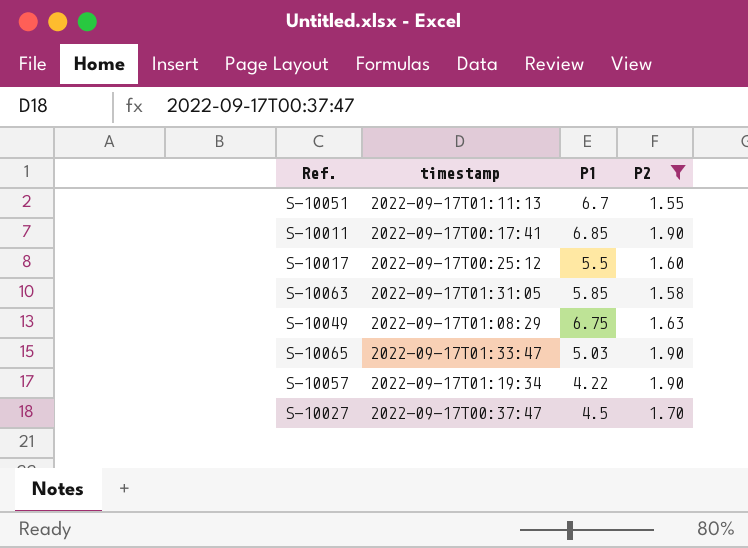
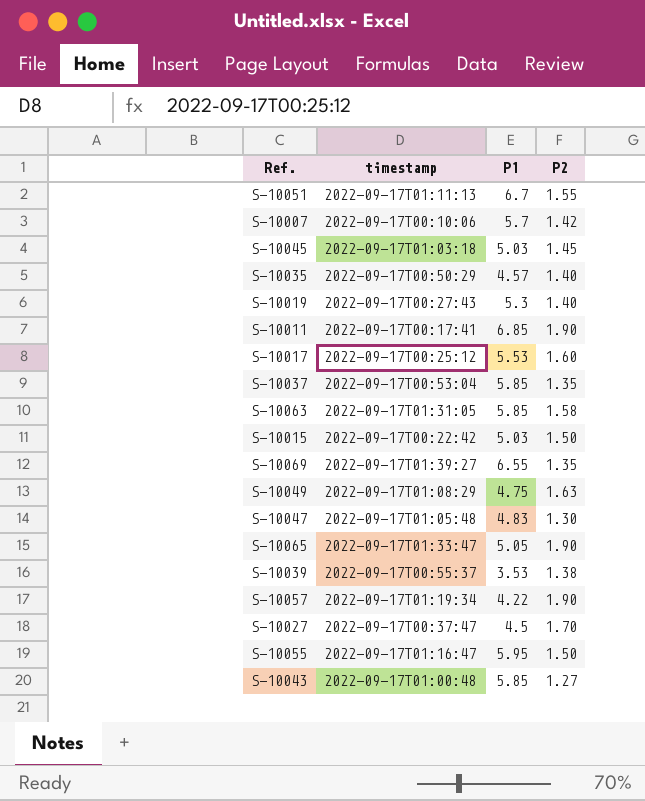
filter: P2 >= 1.55 -> none
S-10017 | P1: 5.5 -> 5.53
S-10049 | P1: 6.75 -> 4.75
S-10065 | P1: 5.03 -> 5.05

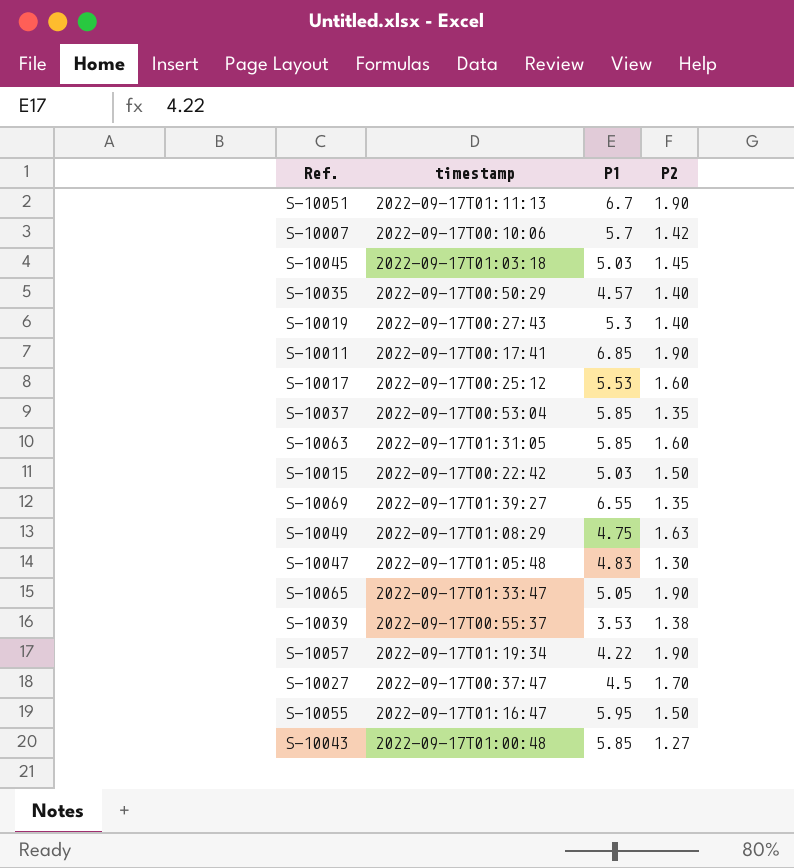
S-10051 | P2: 1.55 -> 1.90
S-10063 | P2: 1.58 -> 1.60

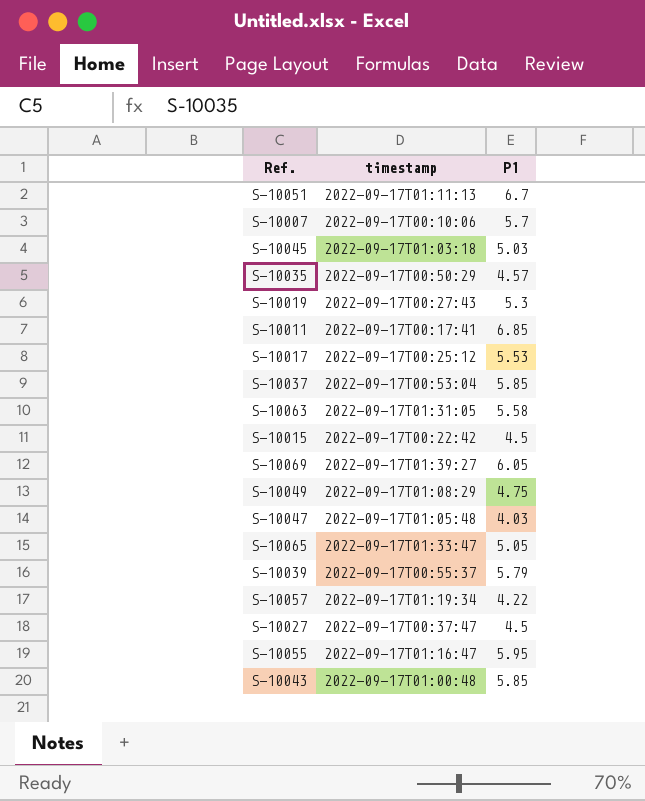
column P2 | position: 4 -> none
S-10063 | P1: 5.85 -> 5.58
S-10015 | P1: 5.03 -> 4.5
S-10069 | P1: 6.55 -> 6.05
S-10047 | P1: 4.83 -> 4.03
S-10039 | P1: 3.53 -> 5.79

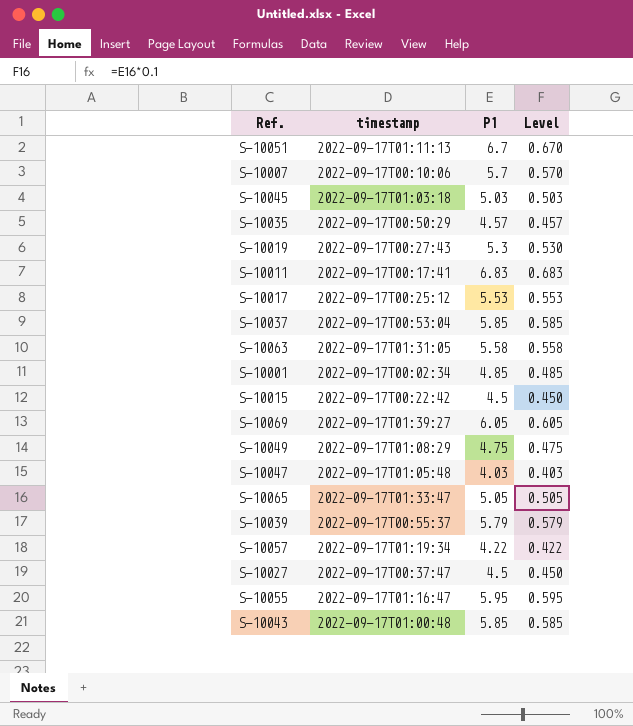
column Level | formula: none -> [P1] * 0.1
S-10011 | P1: 6.85 -> 6.83
row S-10001: none -> 2022-09-17T00:02:34 | 4.85 | 0.485

